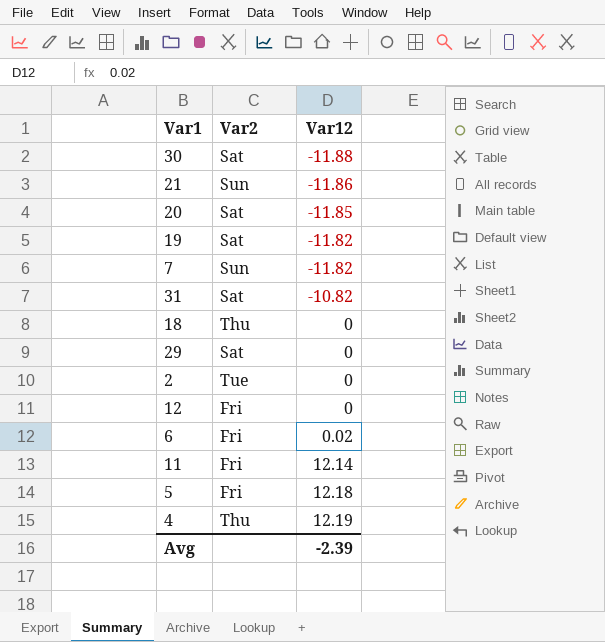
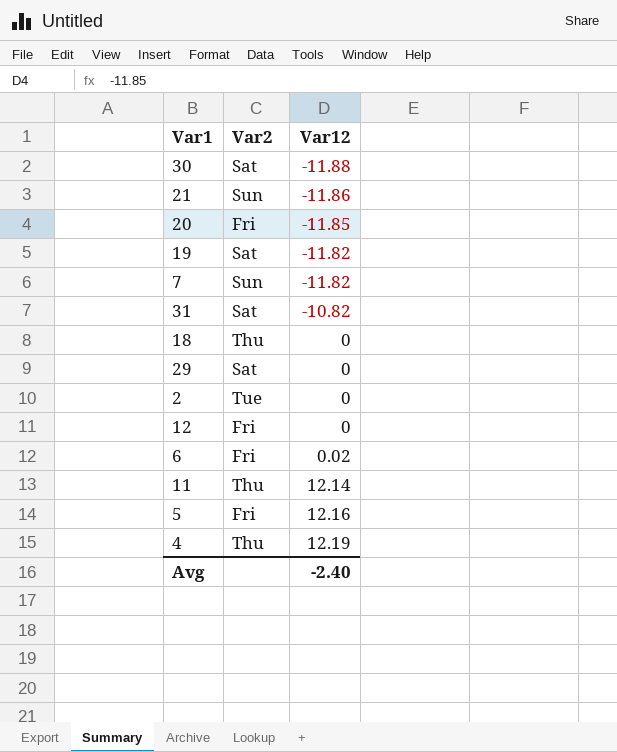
20 | Var2: Sat -> Fri
11 | Var2: Fri -> Thu
5 | Var12: 12.18 -> 12.16
Avg | Var12: -2.39 -> -2.40

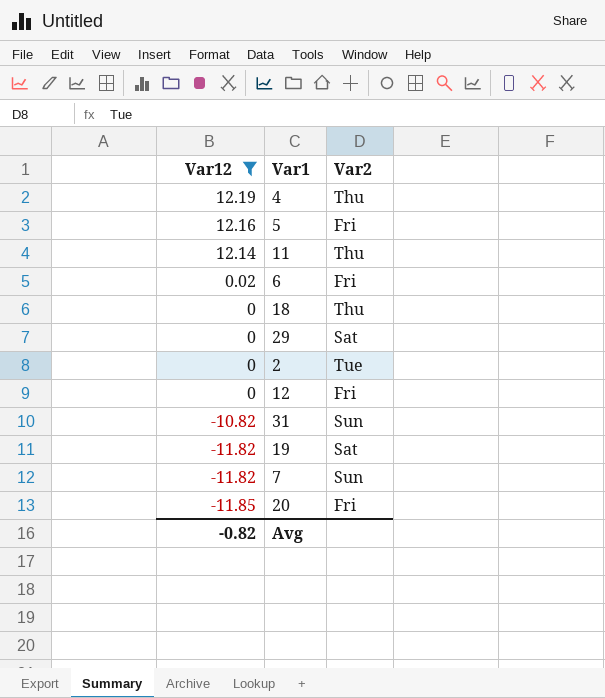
filter: none -> Var12 >= -11.85
row order: Var12 ascending -> Var12 descending
column Var12 | position: 3 -> 1
31 | Var2: Sat -> Sun
Avg | Var12: -2.40 -> -0.82

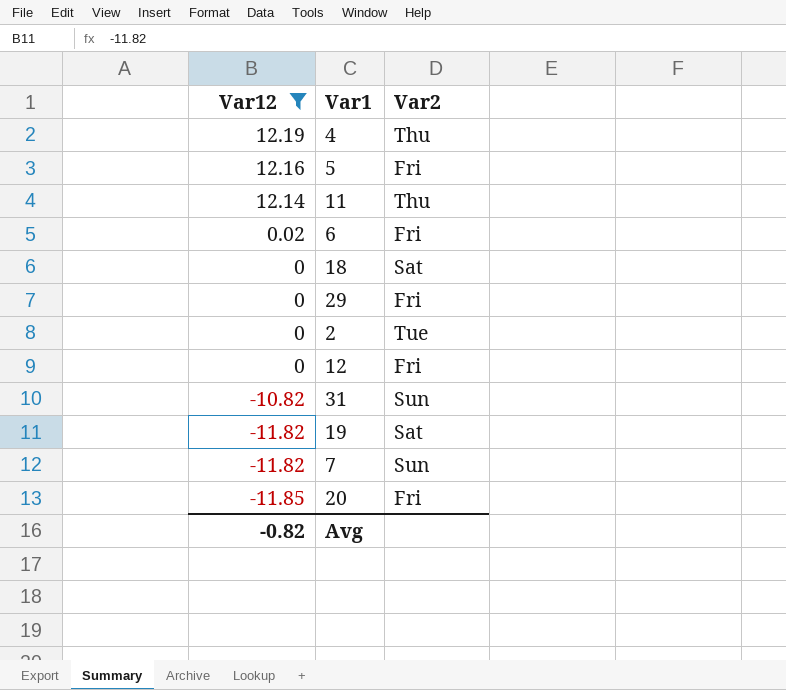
18 | Var2: Thu -> Sat
29 | Var2: Sat -> Fri

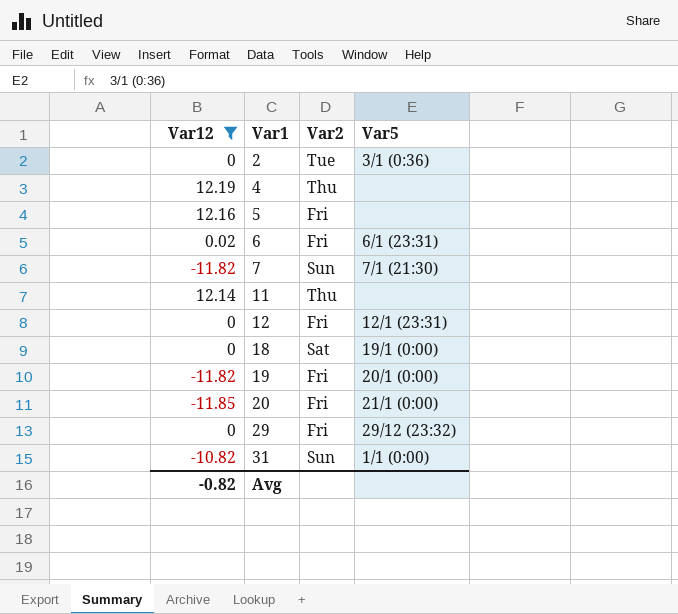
row order: Var12 descending -> Var1 ascending
column Var5 | position: none -> 4
19 | Var2: Sat -> Fri

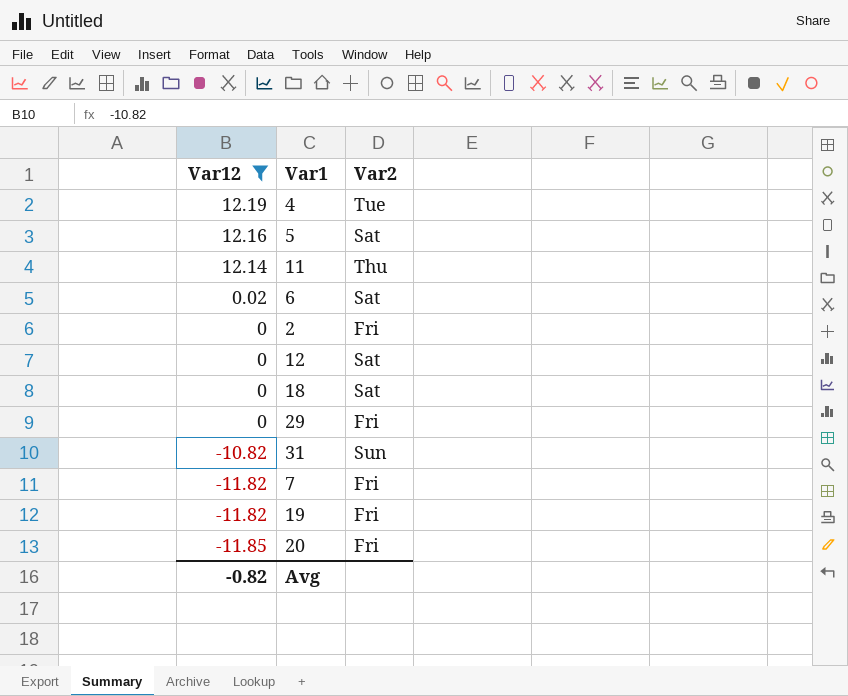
row order: Var1 ascending -> Var12 descending
column Var5 | position: 4 -> none
4 | Var2: Thu -> Tue
5 | Var2: Fri -> Sat
6 | Var2: Fri -> Sat
2 | Var2: Tue -> Fri
12 | Var2: Fri -> Sat
7 | Var2: Sun -> Fri

